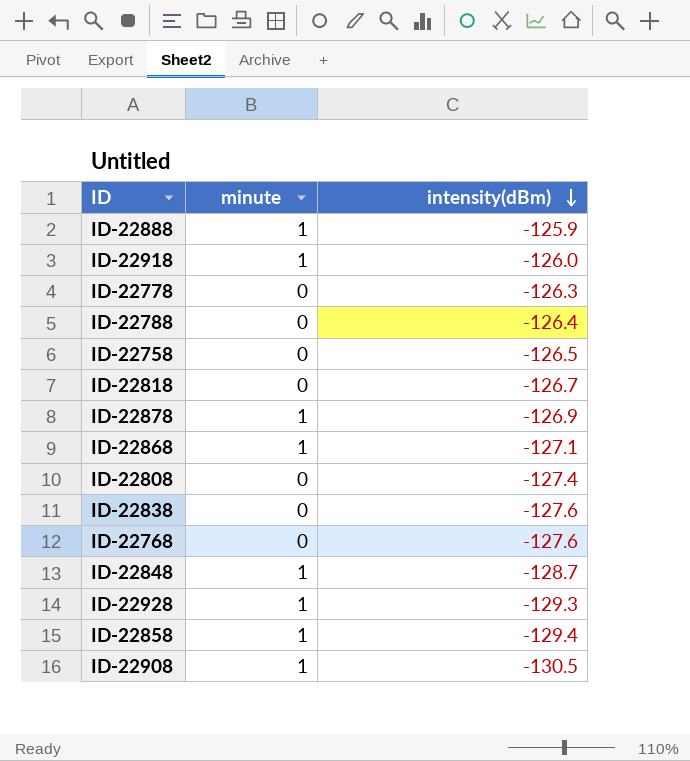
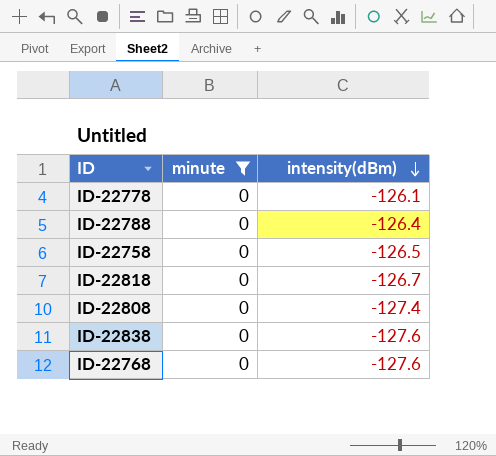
filter: none -> minute = 0
ID-22778 | intensity(dBm): -126.3 -> -126.1

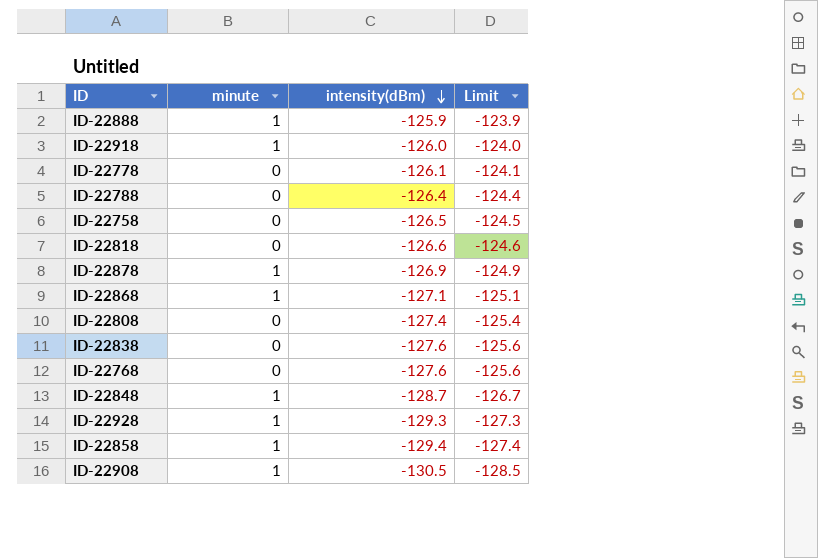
filter: minute = 0 -> none
column Limit | formula: none -> [intensity(dBm)] + 2
ID-22818 | intensity(dBm): -126.7 -> -126.6

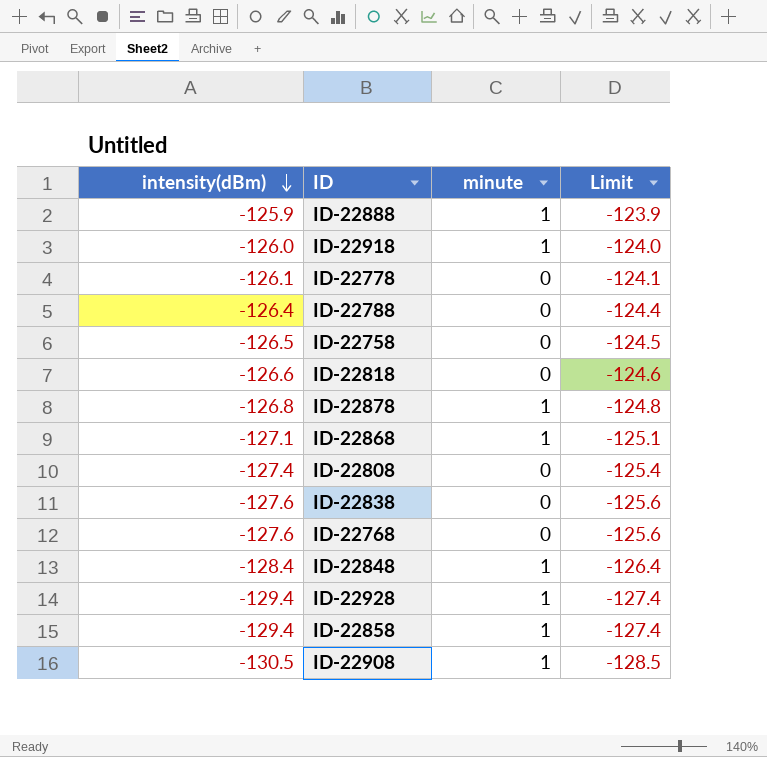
column intensity(dBm) | position: 3 -> 1
ID-22878 | intensity(dBm): -126.9 -> -126.8
ID-22878 | Limit: -124.9 -> -124.8
ID-22848 | intensity(dBm): -128.7 -> -128.4
ID-22848 | Limit: -126.7 -> -126.4
ID-22928 | intensity(dBm): -129.3 -> -129.4
ID-22928 | Limit: -127.3 -> -127.4

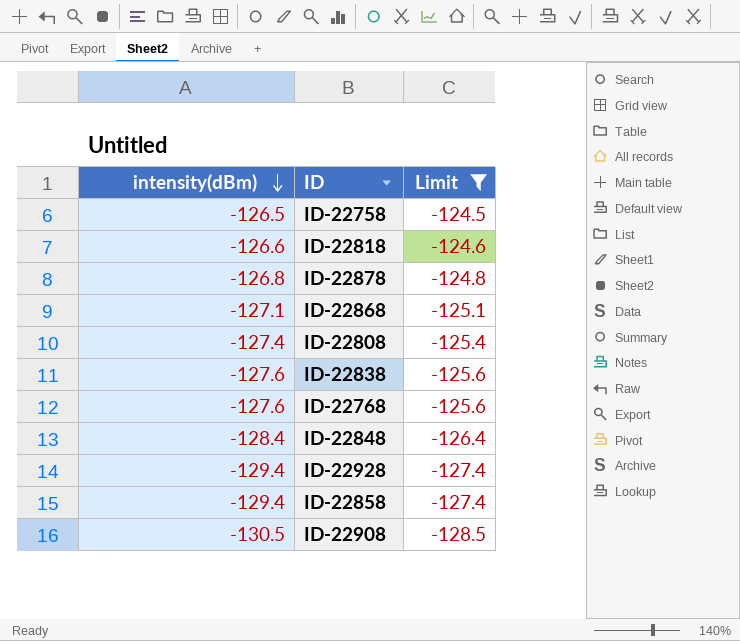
filter: none -> Limit <= -124.5
column minute | position: 3 -> none

